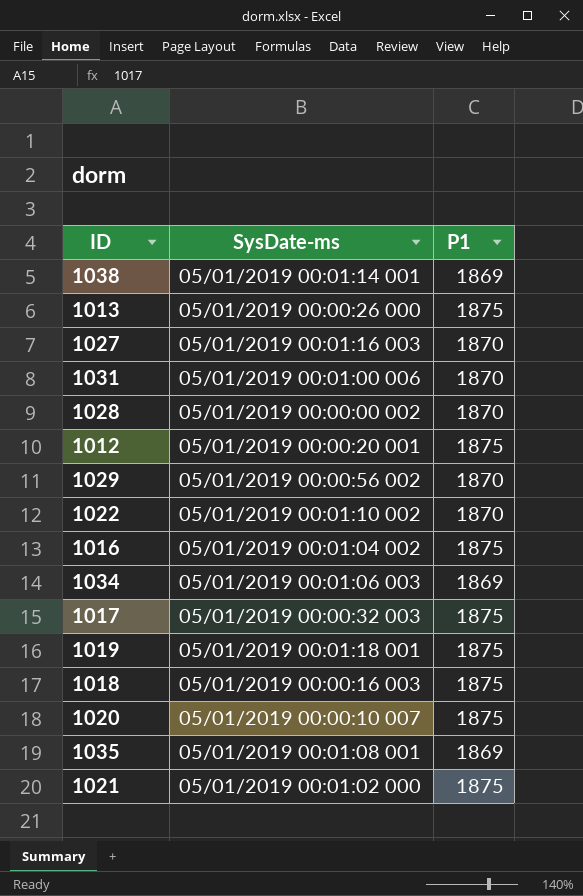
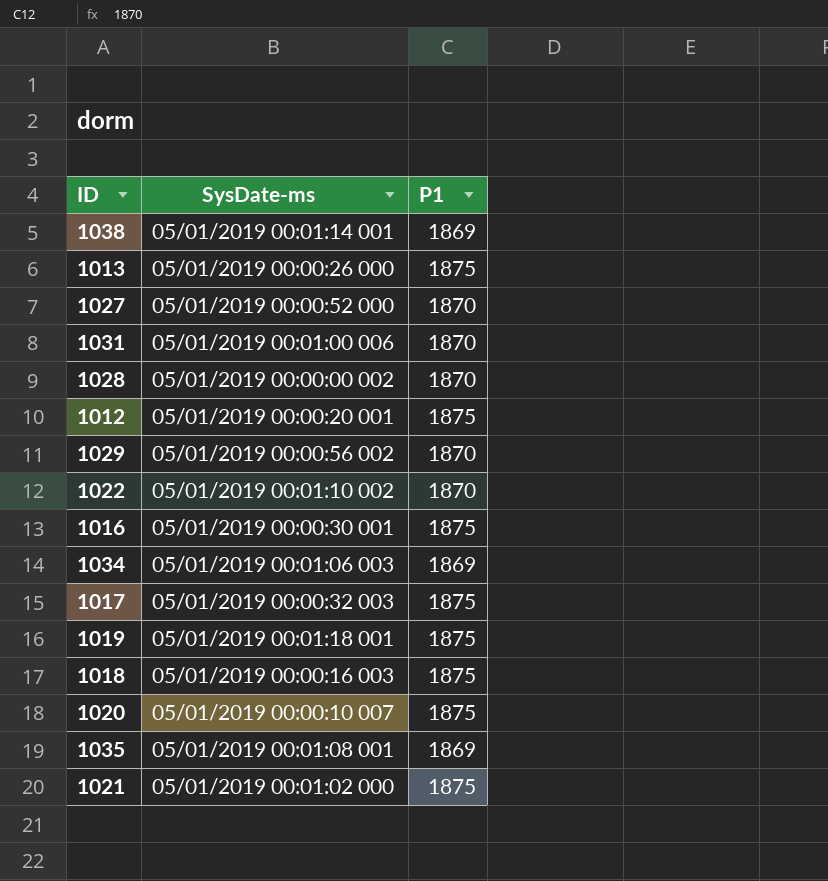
1027 | SysDate-ms: 05/01/2019 00:01:16 003 -> 05/01/2019 00:00:52 000
1016 | SysDate-ms: 05/01/2019 00:01:04 002 -> 05/01/2019 00:00:30 001

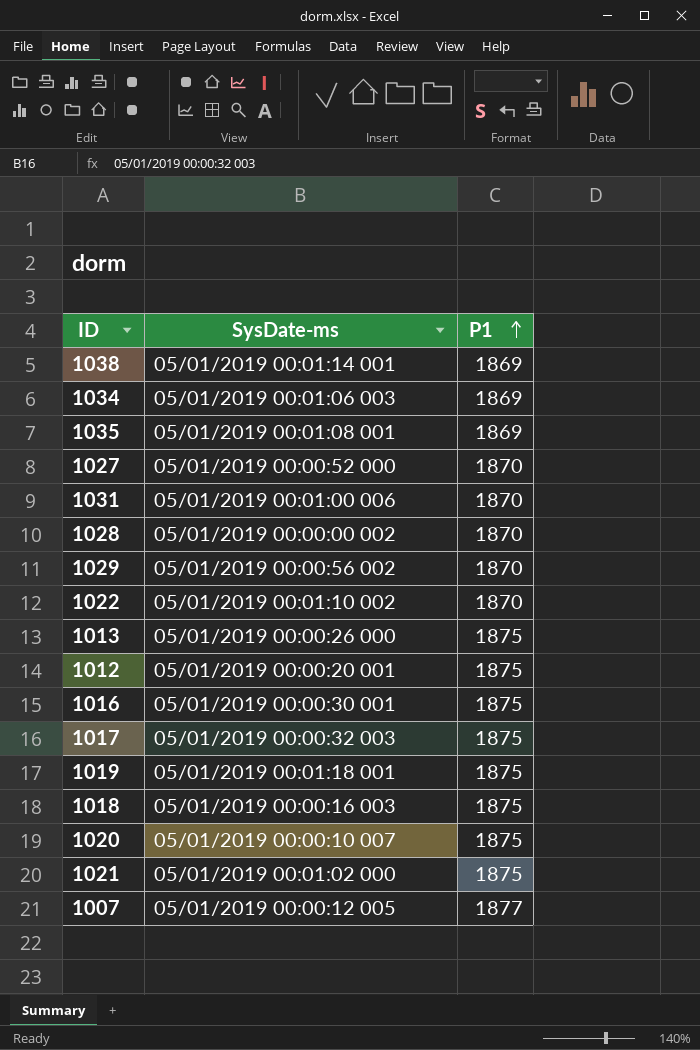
row order: none -> P1 ascending
row 1007: none -> 05/01/2019 00:00:12 005 | 1877

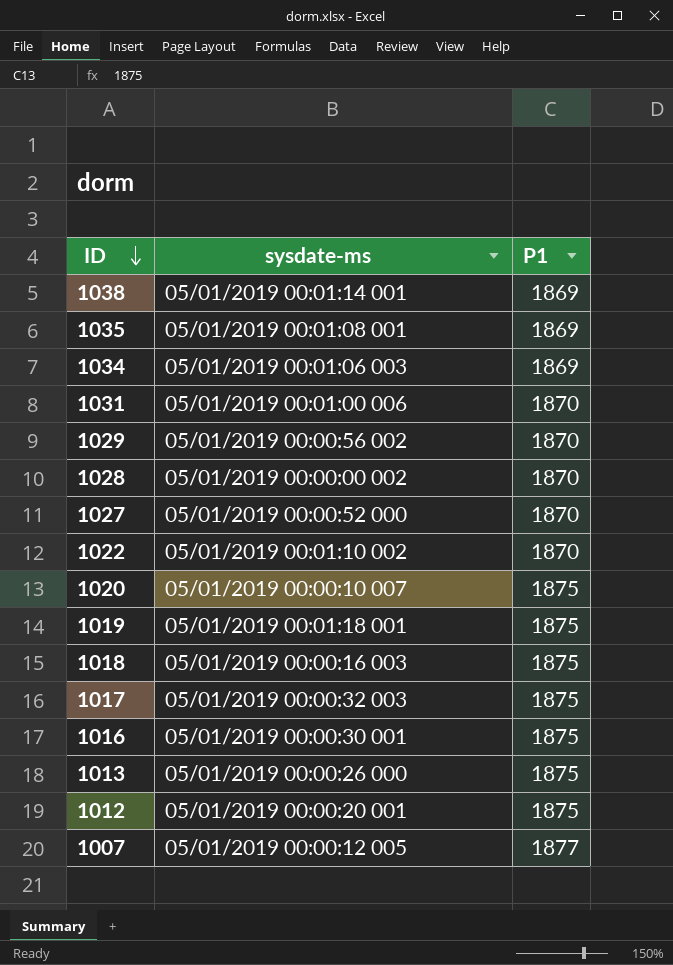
row order: P1 ascending -> ID descending
column name: SysDate-ms -> sysdate-ms
row 1021: 05/01/2019 00:01:02 000 | 1875 -> none

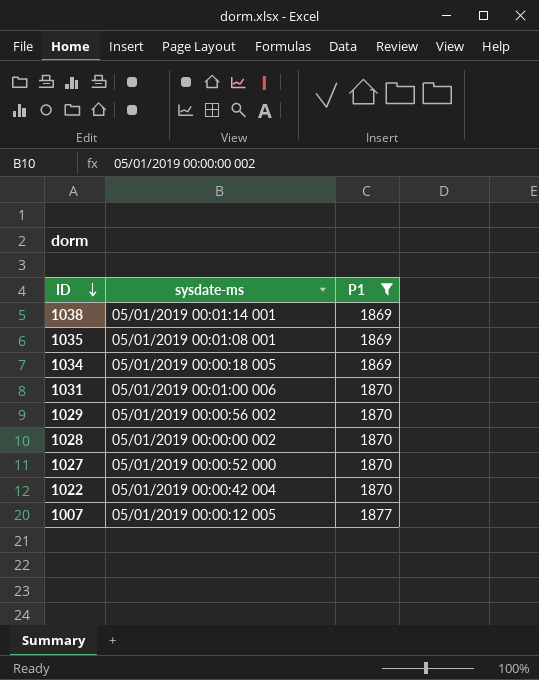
filter: none -> P1 != 1875
1034 | sysdate-ms: 05/01/2019 00:01:06 003 -> 05/01/2019 00:00:18 005
1022 | sysdate-ms: 05/01/2019 00:01:10 002 -> 05/01/2019 00:00:42 004

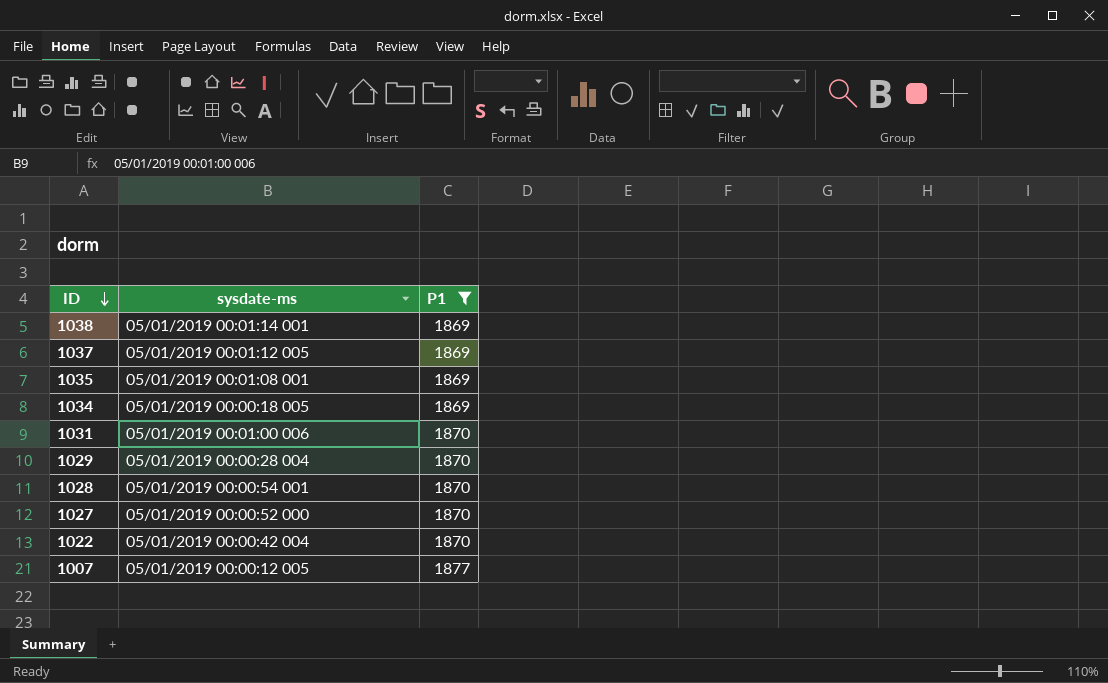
row 1037: none -> 05/01/2019 00:01:12 005 | 1869
1029 | sysdate-ms: 05/01/2019 00:00:56 002 -> 05/01/2019 00:00:28 004
1028 | sysdate-ms: 05/01/2019 00:00:00 002 -> 05/01/2019 00:00:54 001

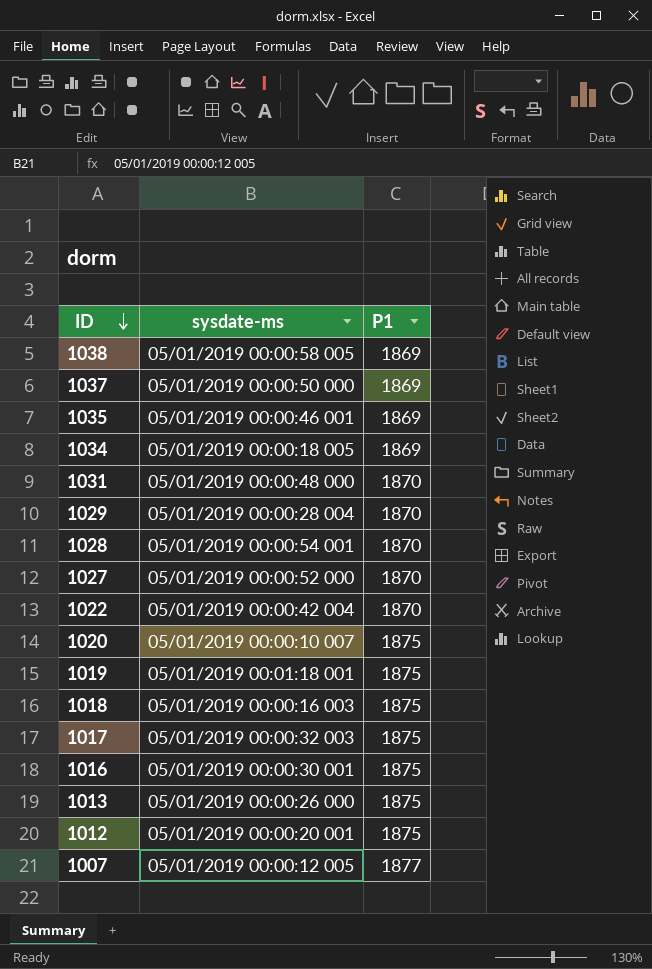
filter: P1 != 1875 -> none
1038 | sysdate-ms: 05/01/2019 00:01:14 001 -> 05/01/2019 00:00:58 005
1037 | sysdate-ms: 05/01/2019 00:01:12 005 -> 05/01/2019 00:00:50 000
1035 | sysdate-ms: 05/01/2019 00:01:08 001 -> 05/01/2019 00:00:46 001
1031 | sysdate-ms: 05/01/2019 00:01:00 006 -> 05/01/2019 00:00:48 000

